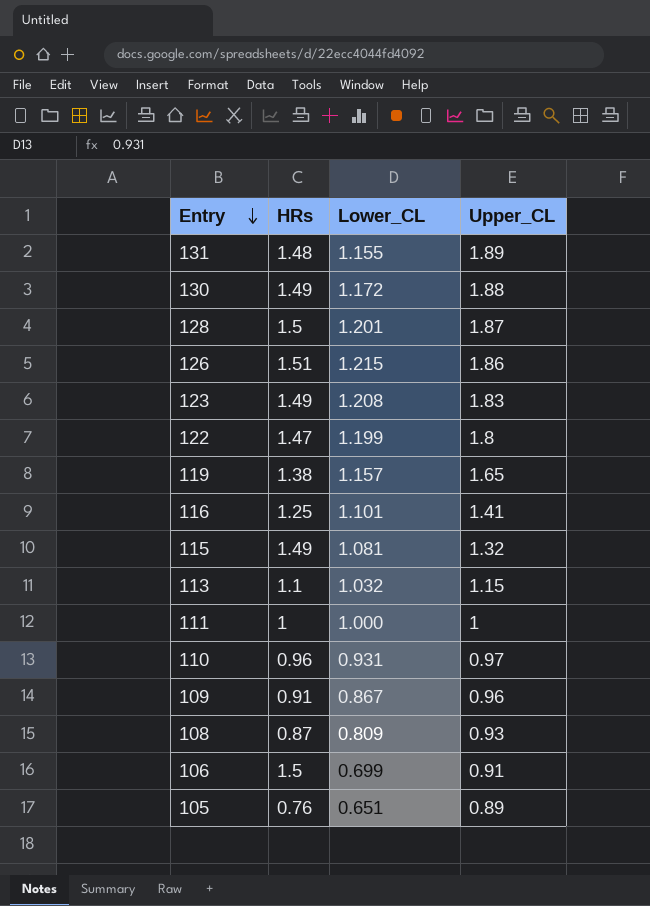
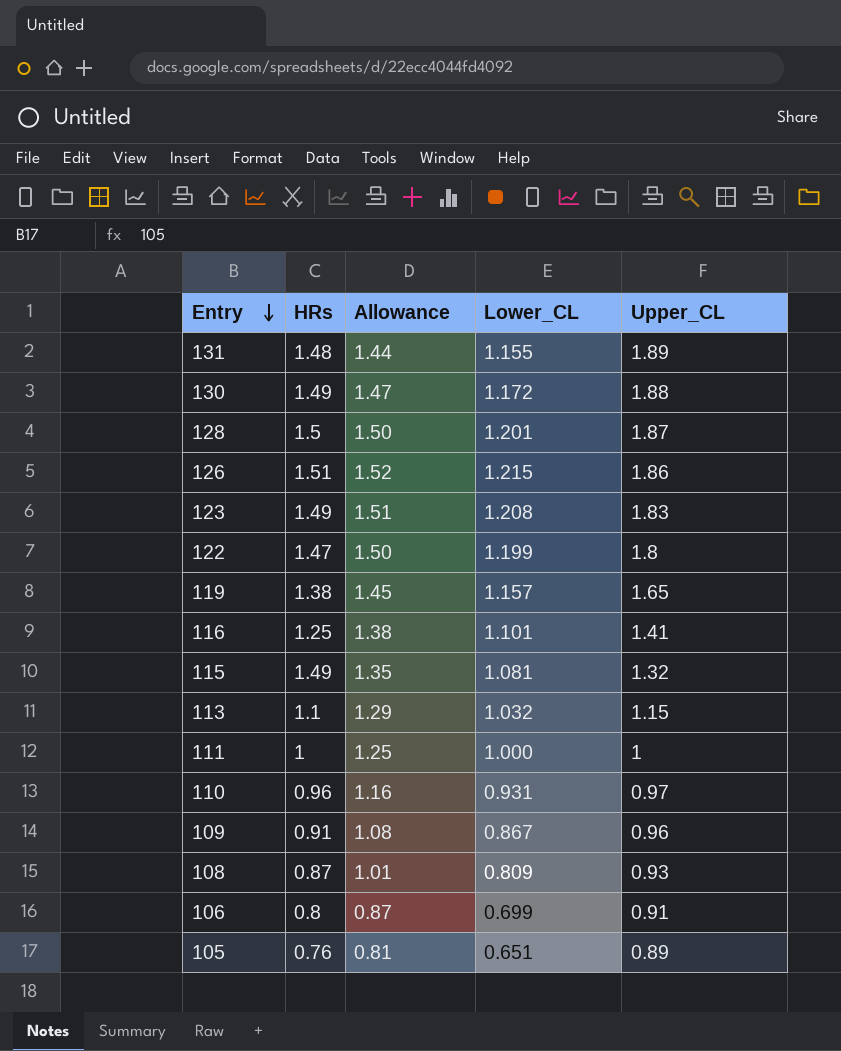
column Allowance | formula: none -> [Lower_CL] * 1.25
106 | HRs: 1.5 -> 0.8

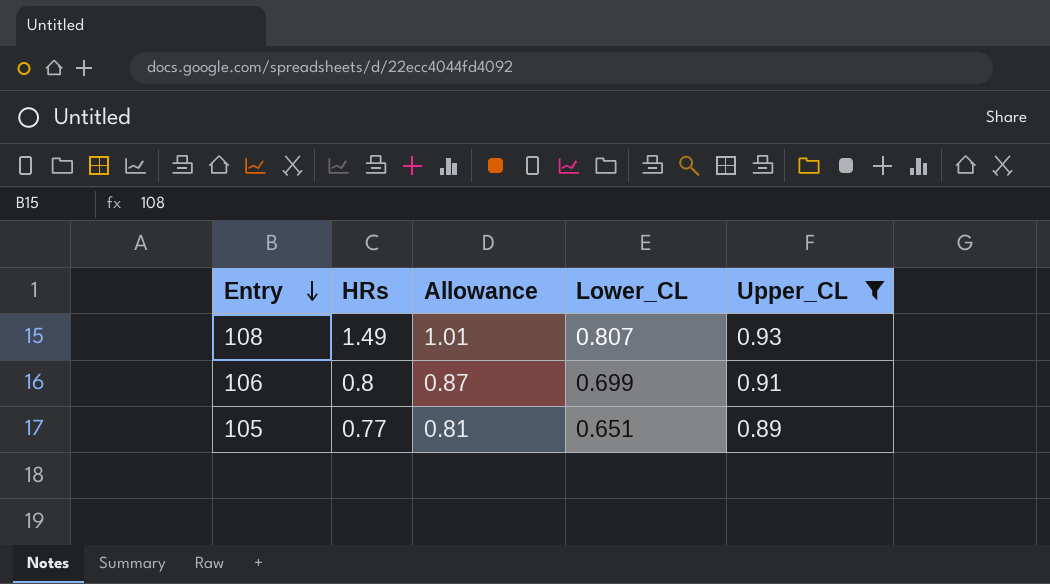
filter: none -> Upper_CL <= 0.93
108 | HRs: 0.87 -> 1.49
108 | Lower_CL: 0.809 -> 0.807
105 | HRs: 0.76 -> 0.77

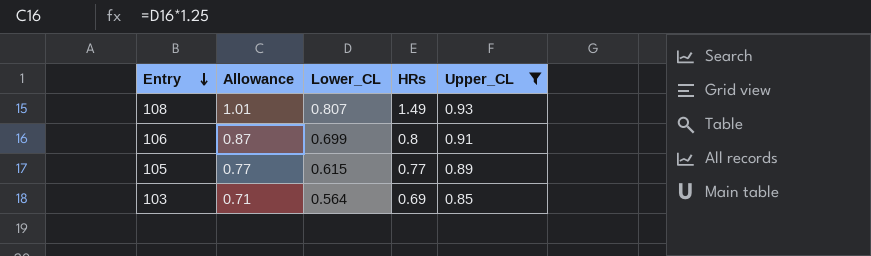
column HRs | position: 2 -> 4
105 | Allowance: 0.81 -> 0.77
105 | Lower_CL: 0.651 -> 0.615
row 103: none -> 0.71 | 0.564 | 0.69 | 0.85

